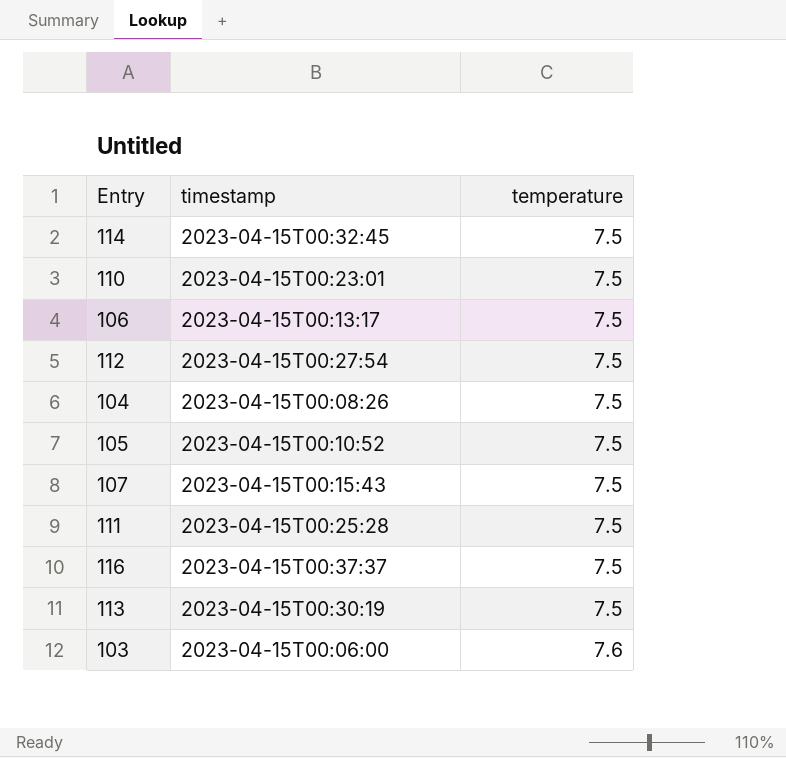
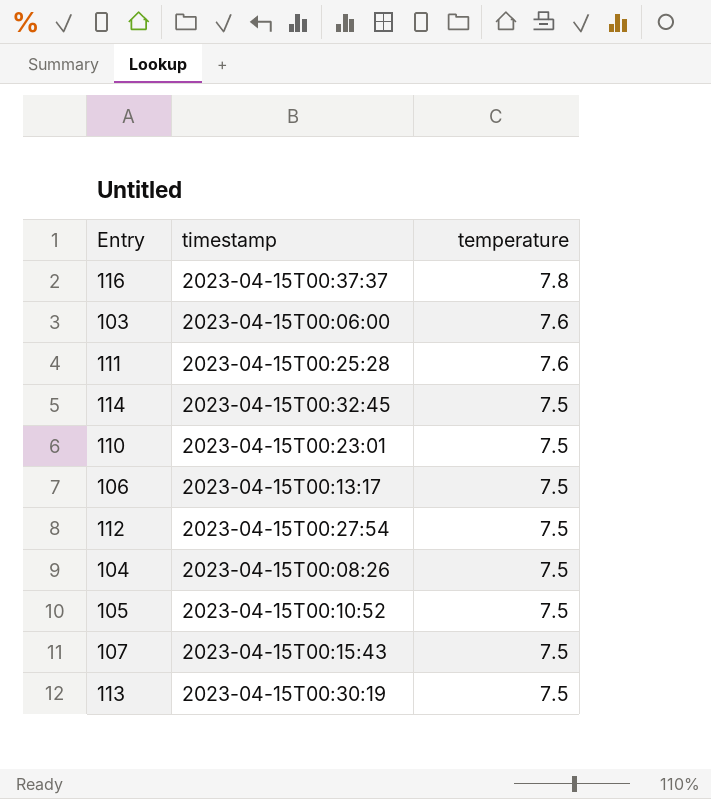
row order: temperature ascending -> temperature descending
116 | temperature: 7.5 -> 7.8
111 | temperature: 7.5 -> 7.6

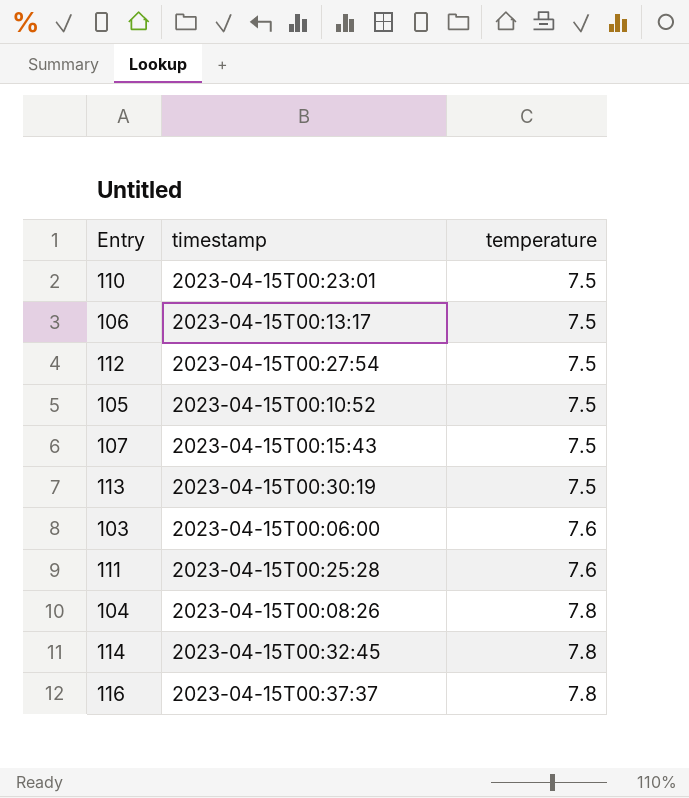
row order: temperature descending -> temperature ascending
104 | temperature: 7.5 -> 7.8
114 | temperature: 7.5 -> 7.8

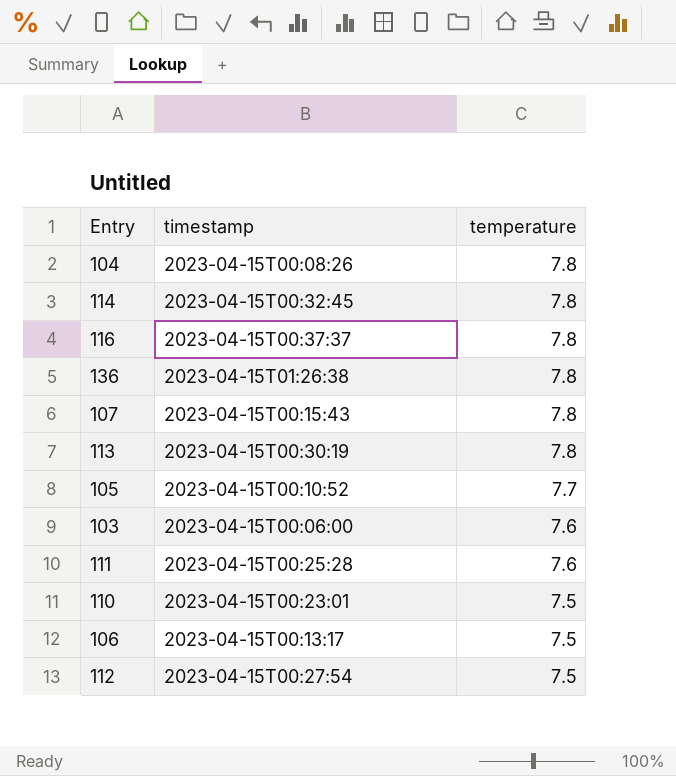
row order: temperature ascending -> temperature descending
row 136: none -> 2023-04-15T01:26:38 | 7.8
107 | temperature: 7.5 -> 7.8
113 | temperature: 7.5 -> 7.8
105 | temperature: 7.5 -> 7.7

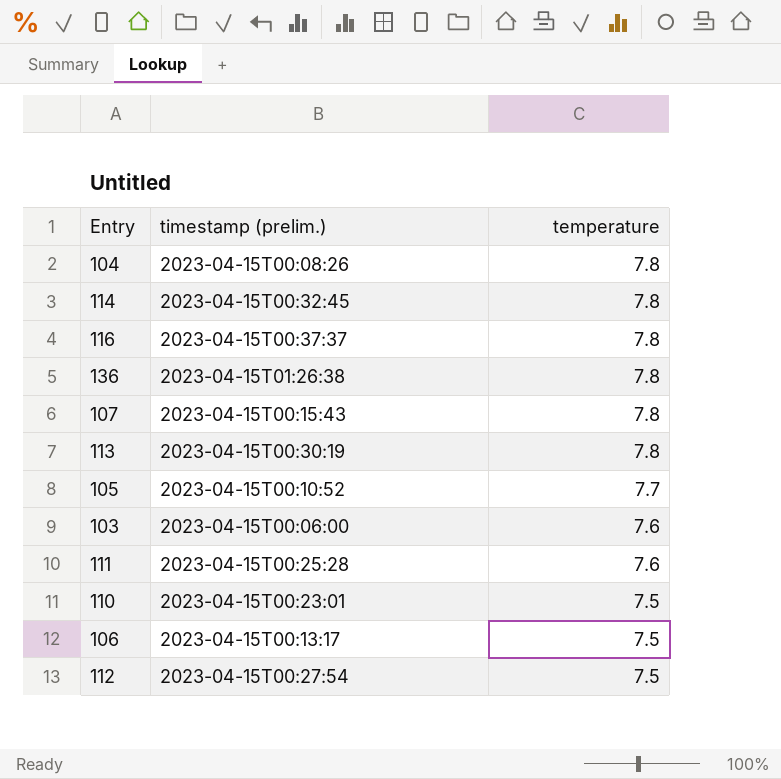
column name: timestamp -> timestamp (prelim.)

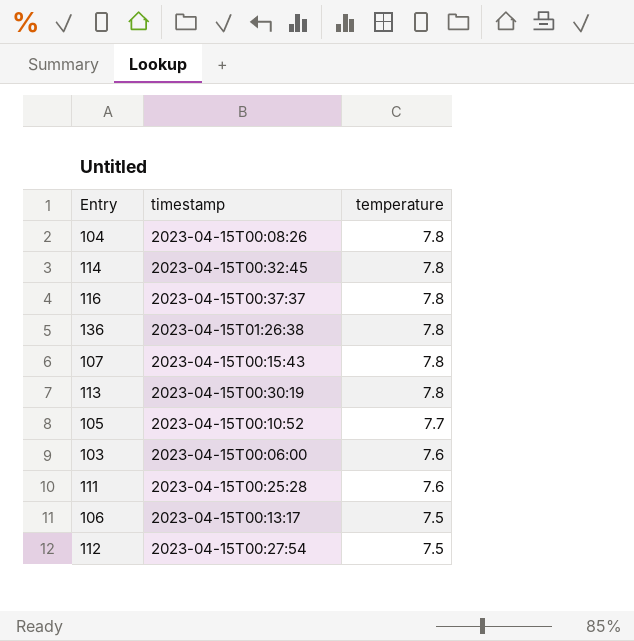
column name: timestamp (prelim.) -> timestamp
row 110: 2023-04-15T00:23:01 | 7.5 -> none

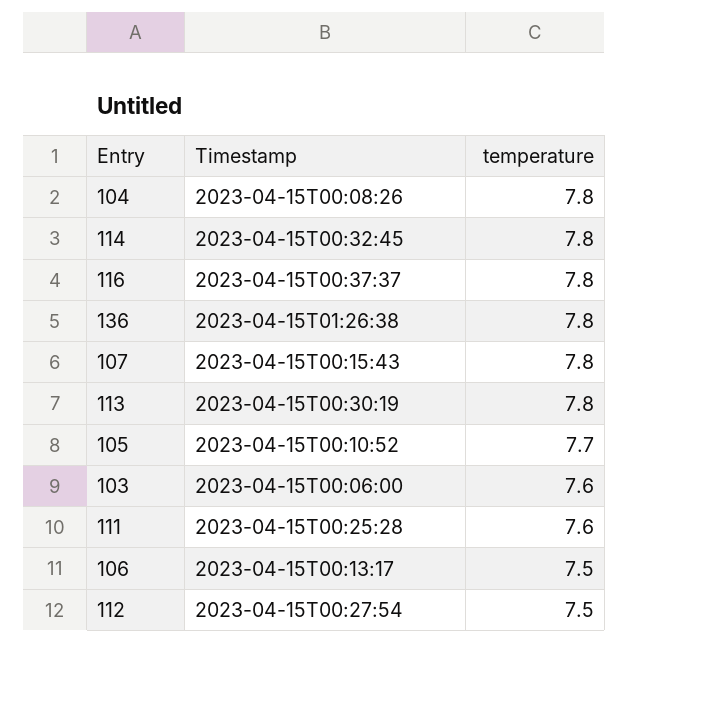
column name: timestamp -> Timestamp

